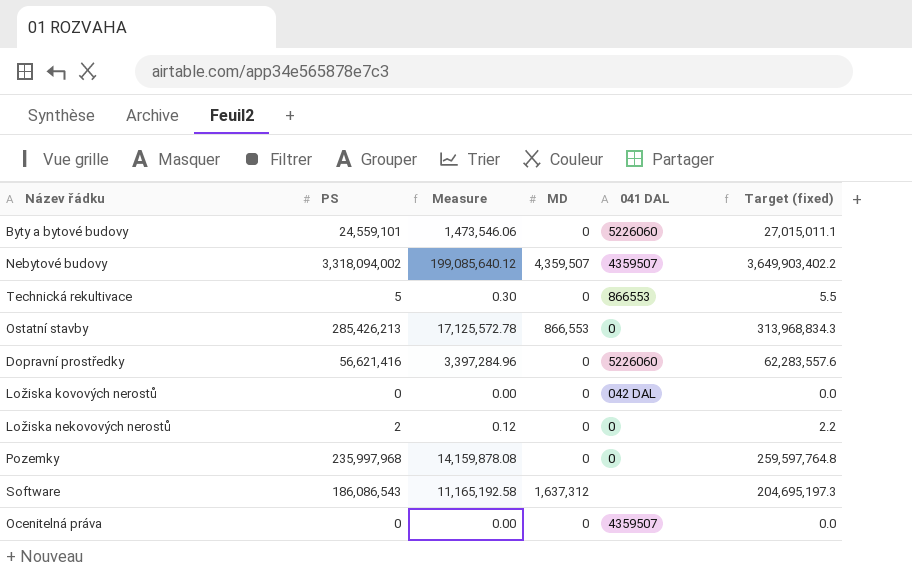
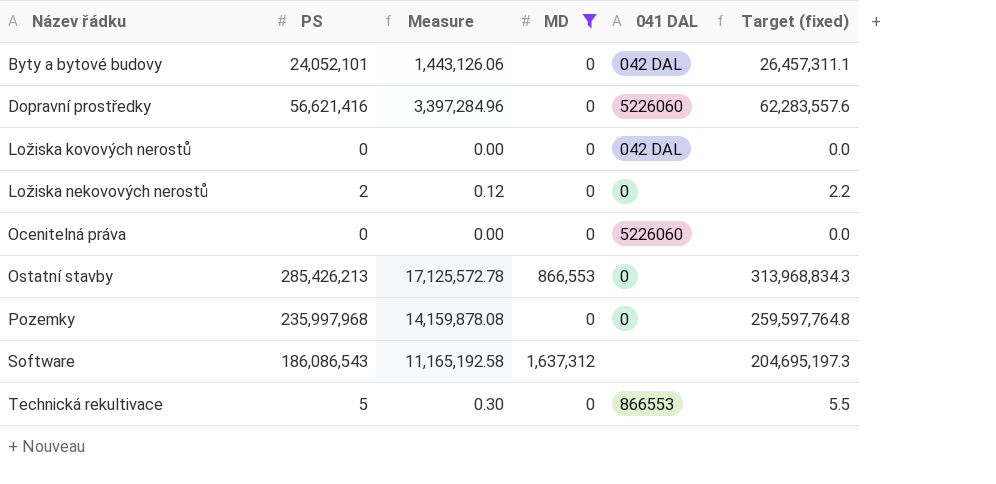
filter: none -> MD != 4,359,507
row order: none -> Název řádku ascending
Byty a bytové budovy | PS: 24,559,101 -> 24,052,101
Byty a bytové budovy | Measure: 1,473,546.06 -> 1,443,126.06
Byty a bytové budovy | 041 DAL: 5226060 -> 042 DAL
Byty a bytové budovy | Target (fixed): 27,015,011.1 -> 26,457,311.1
Ocenitelná práva | 041 DAL: 4359507 -> 5226060

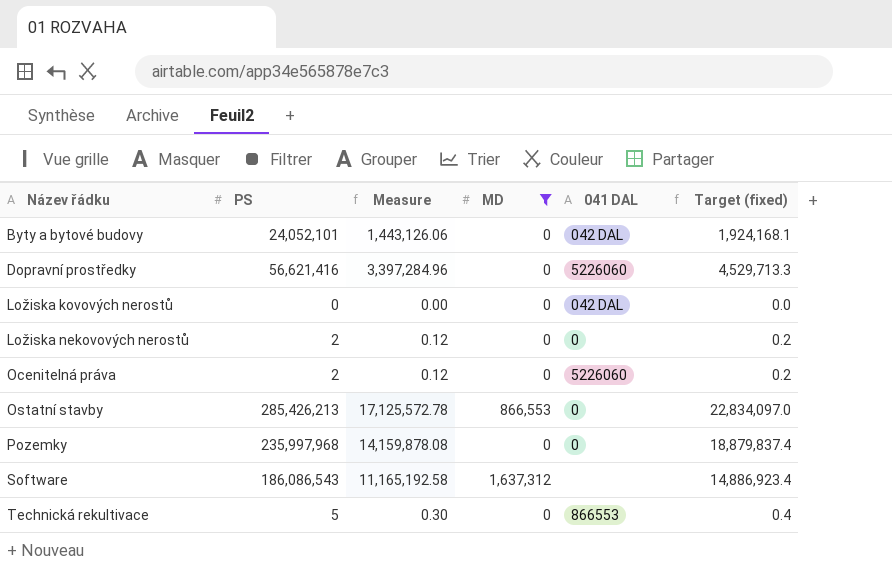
column Target (fixed) | formula: [PS] * 1.1 -> [PS] * 0.08
Ocenitelná práva | PS: 0 -> 2
Ocenitelná práva | Measure: 0.00 -> 0.12

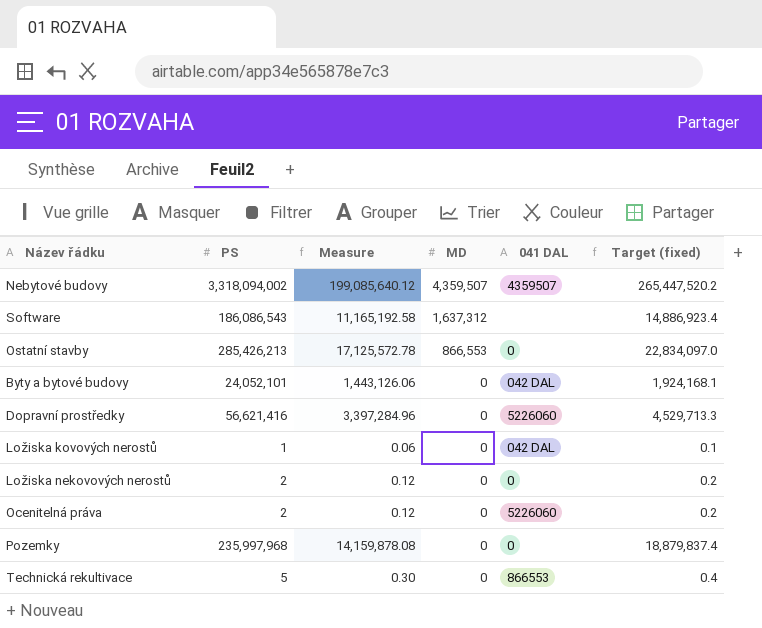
filter: MD != 4,359,507 -> none
row order: Název řádku ascending -> MD descending
Ložiska kovových nerostů | PS: 0 -> 1
Ložiska kovových nerostů | Measure: 0.00 -> 0.06
Ložiska kovových nerostů | Target (fixed): 0.0 -> 0.1

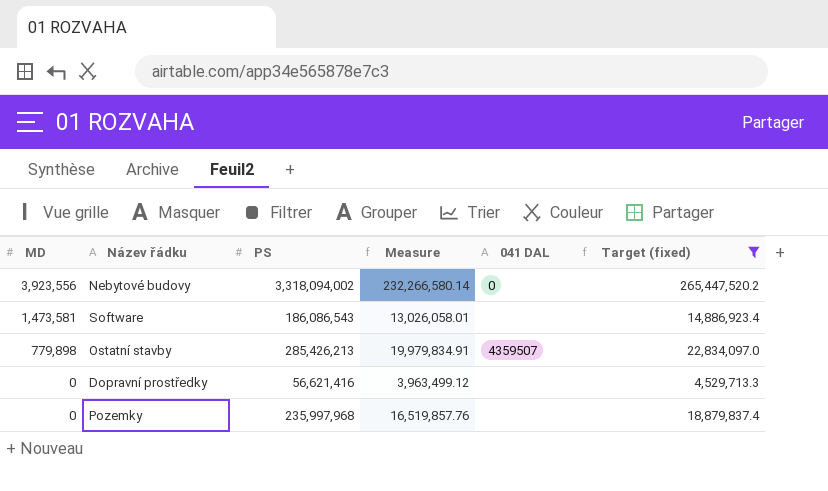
filter: none -> Target (fixed) >= 4,529,713.3
column MD | position: 4 -> 1
column Measure | formula: [PS] * 0.06 -> [PS] * 0.07
Nebytové budovy | MD: 4,359,507 -> 3,923,556
Nebytové budovy | 041 DAL: 4359507 -> 0
Software | MD: 1,637,312 -> 1,473,581
Ostatní stavby | MD: 866,553 -> 779,898
Ostatní stavby | 041 DAL: 0 -> 4359507
Dopravní prostředky | 041 DAL: 5226060 -> none
Pozemky | 041 DAL: 0 -> none

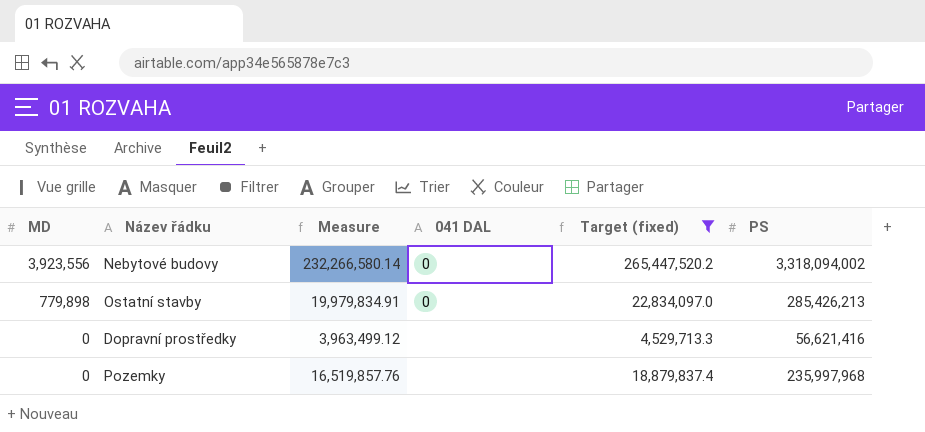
column PS | position: 3 -> 6
row Software: 1,473,581 | 186,086,543 | 13,026,058.01 | none | 14,886,923.4 -> none
Ostatní stavby | 041 DAL: 4359507 -> 0

